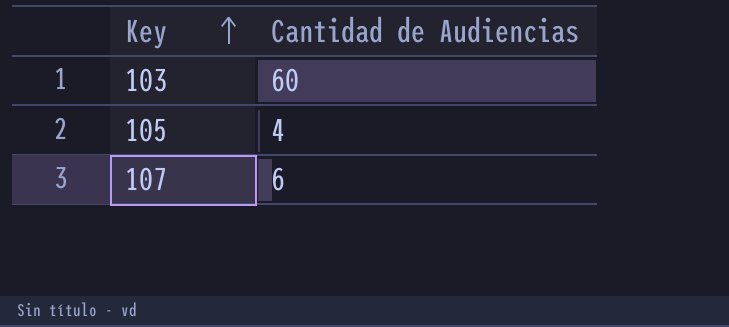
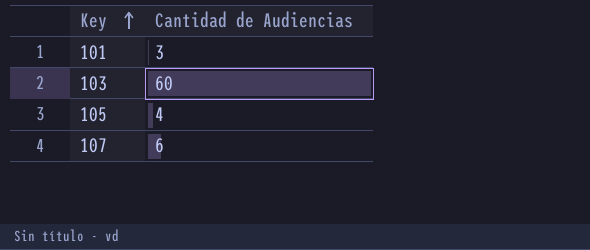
row 101: none -> 3

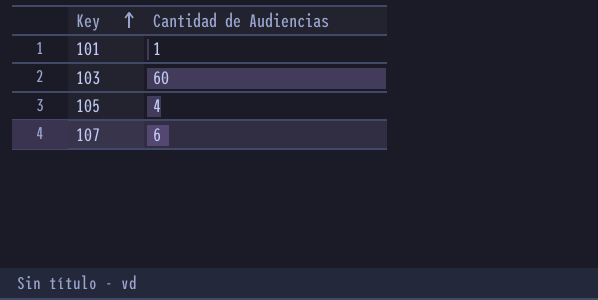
101 | Cantidad de Audiencias: 3 -> 1

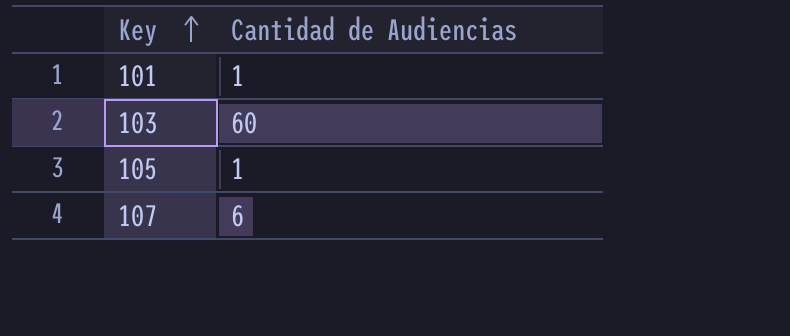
105 | Cantidad de Audiencias: 4 -> 1

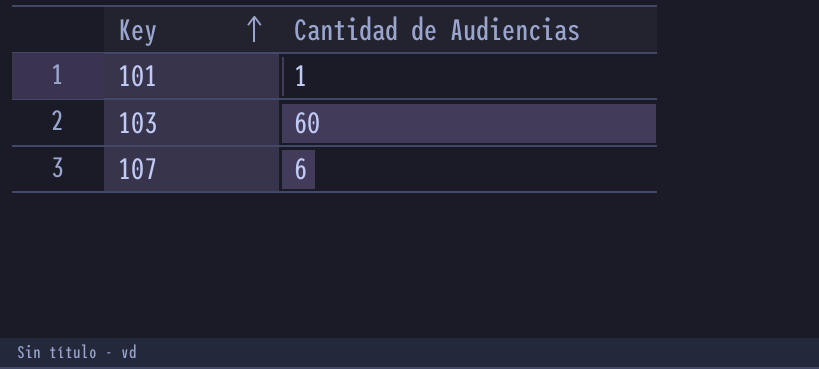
row 105: 1 -> none

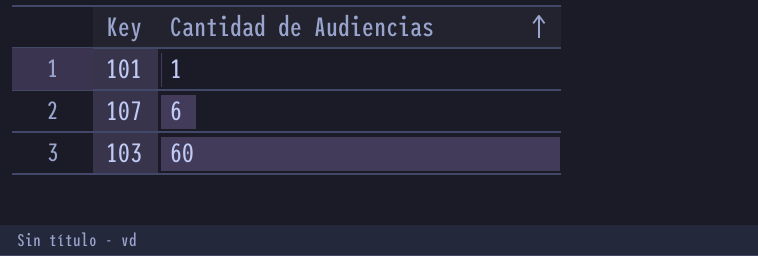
row order: Key ascending -> Cantidad de Audiencias ascending

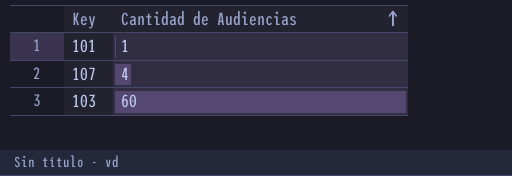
107 | Cantidad de Audiencias: 6 -> 4

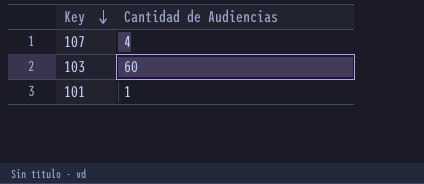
row order: Cantidad de Audiencias ascending -> Key descending

